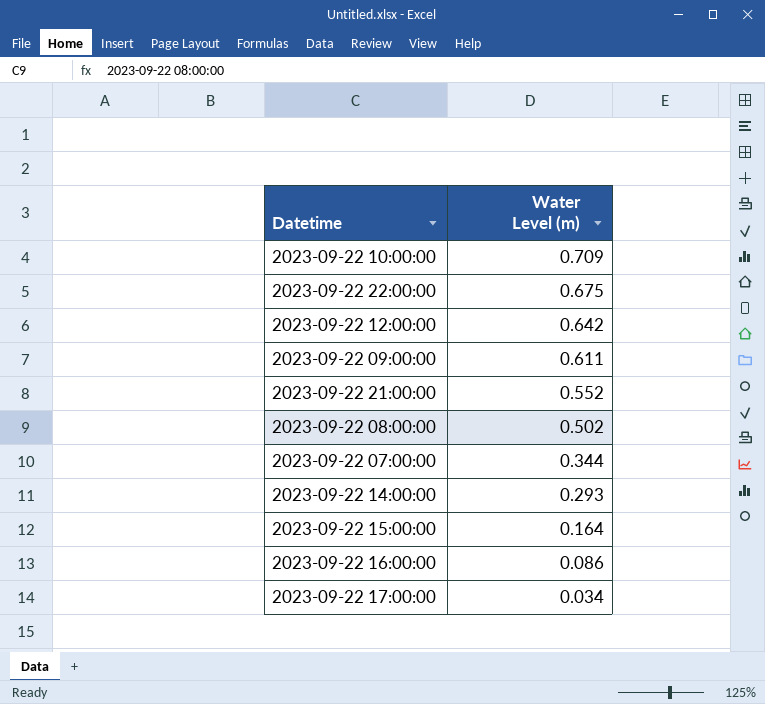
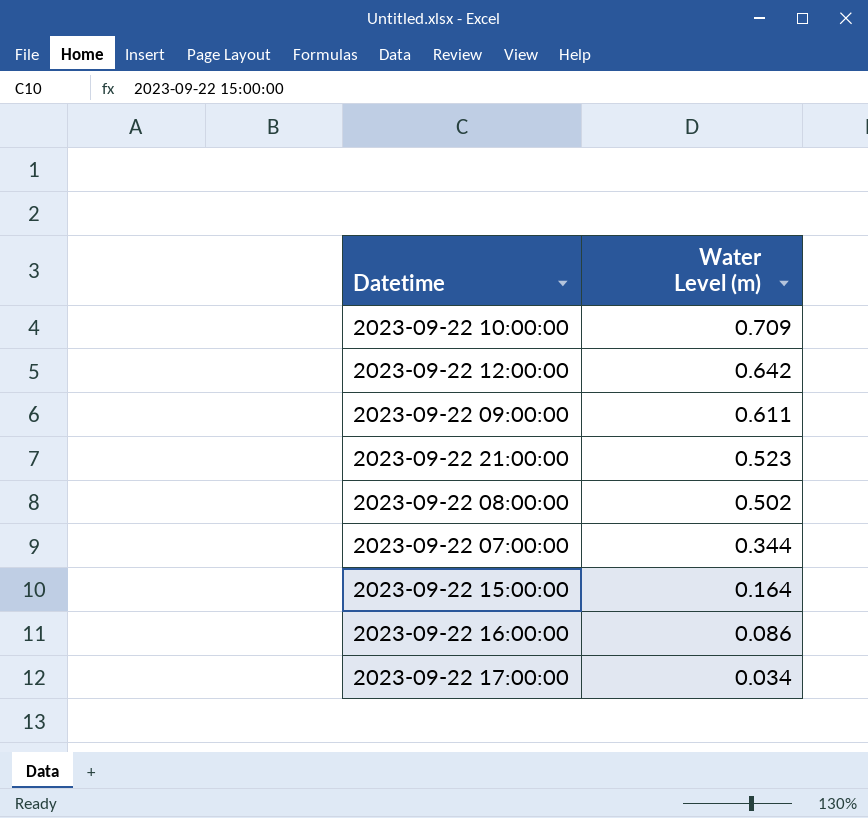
row 2023-09-22 22:00:00: 0.675 -> none
row 2023-09-22 14:00:00: 0.293 -> none
2023-09-22 21:00:00 | Water Level (m): 0.552 -> 0.523

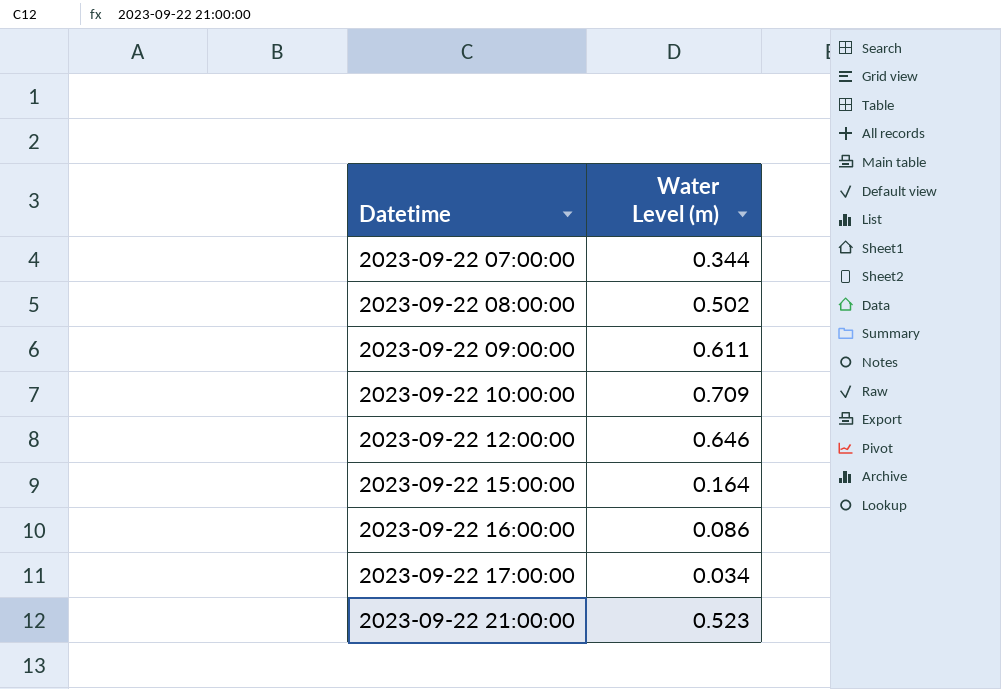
row order: Water Level (m) descending -> Datetime ascending
2023-09-22 12:00:00 | Water Level (m): 0.642 -> 0.646

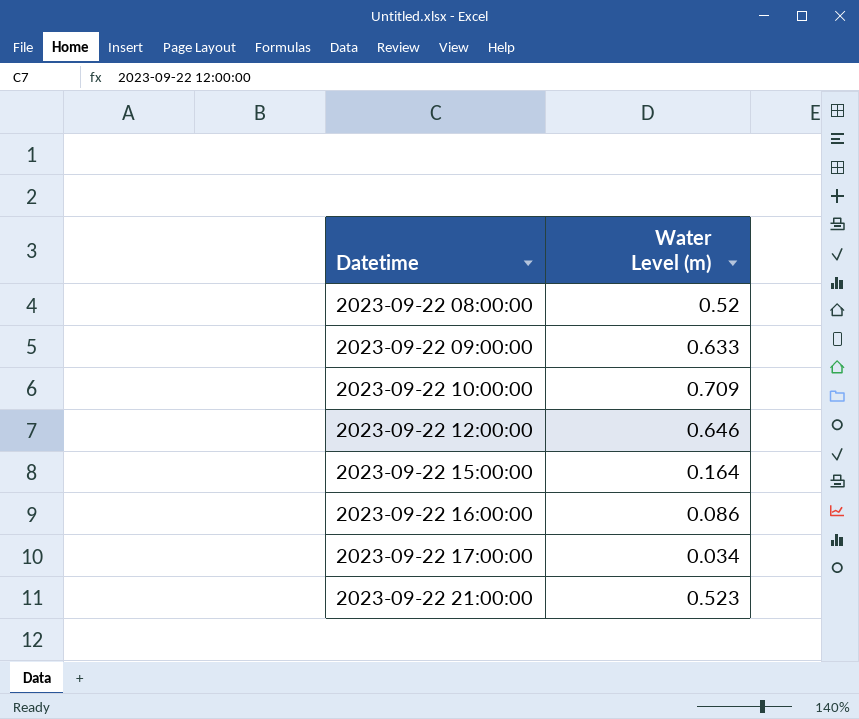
row 2023-09-22 07:00:00: 0.344 -> none
2023-09-22 08:00:00 | Water Level (m): 0.502 -> 0.52
2023-09-22 09:00:00 | Water Level (m): 0.611 -> 0.633

